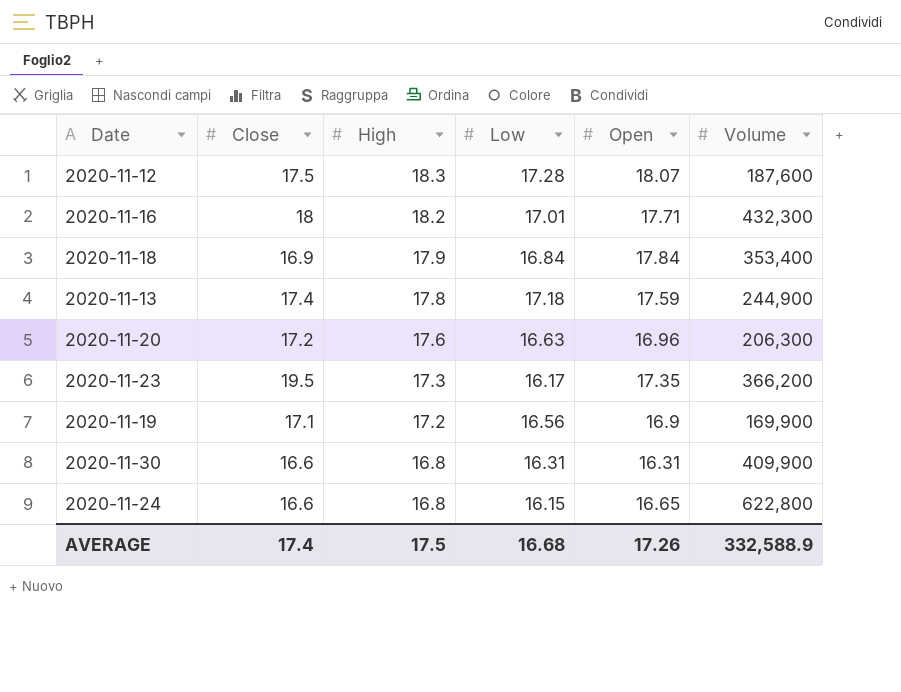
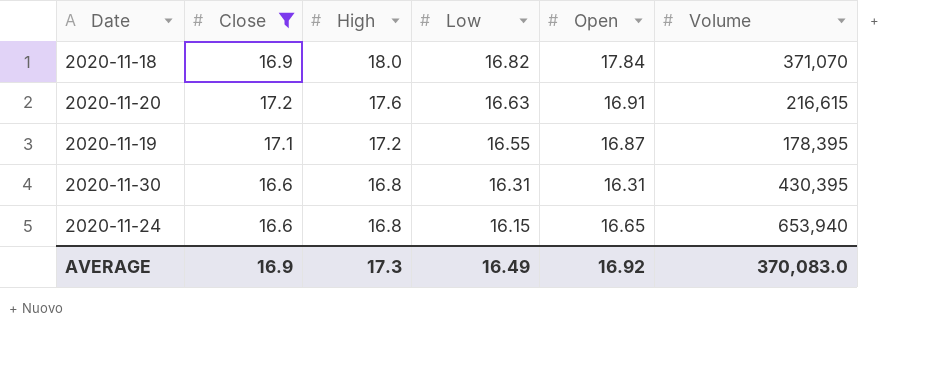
filter: none -> Close <= 17.2
2020-11-18 | High: 17.9 -> 18.0
2020-11-18 | Low: 16.84 -> 16.82
2020-11-18 | Volume: 353,400 -> 371,070
2020-11-20 | Open: 16.96 -> 16.91
2020-11-20 | Volume: 206,300 -> 216,615
2020-11-19 | Low: 16.56 -> 16.55
2020-11-19 | Open: 16.9 -> 16.87
2020-11-19 | Volume: 169,900 -> 178,395
2020-11-30 | Volume: 409,900 -> 430,395
2020-11-24 | Volume: 622,800 -> 653,940
AVERAGE | Close: 17.4 -> 16.9
AVERAGE | High: 17.5 -> 17.3
AVERAGE | Low: 16.68 -> 16.49
AVERAGE | Open: 17.26 -> 16.92
AVERAGE | Volume: 332,588.9 -> 370,083.0

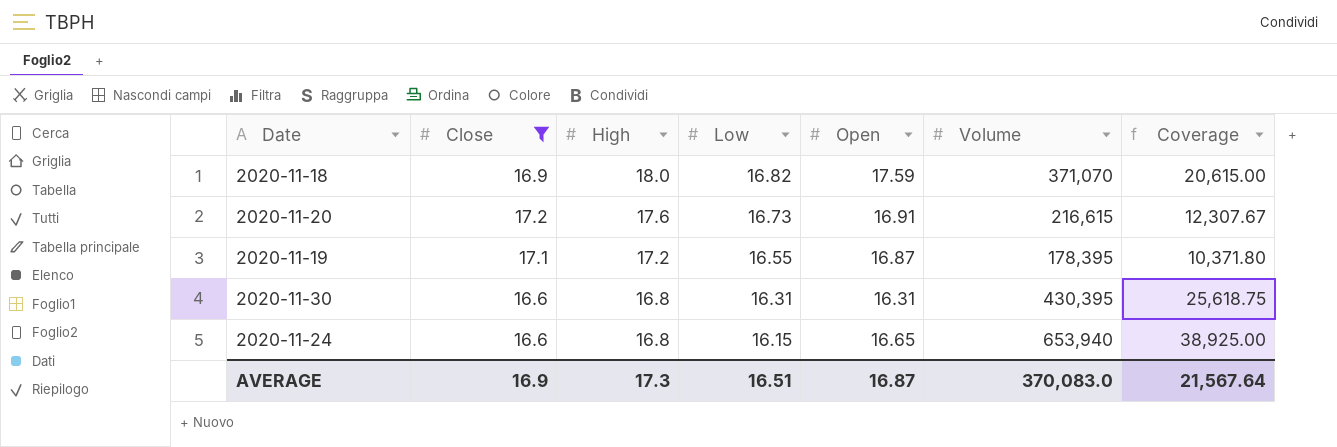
column Coverage | formula: none -> [Volume] / [High]
2020-11-18 | Open: 17.84 -> 17.59
2020-11-20 | Low: 16.63 -> 16.73
AVERAGE | Low: 16.49 -> 16.51
AVERAGE | Open: 16.92 -> 16.87

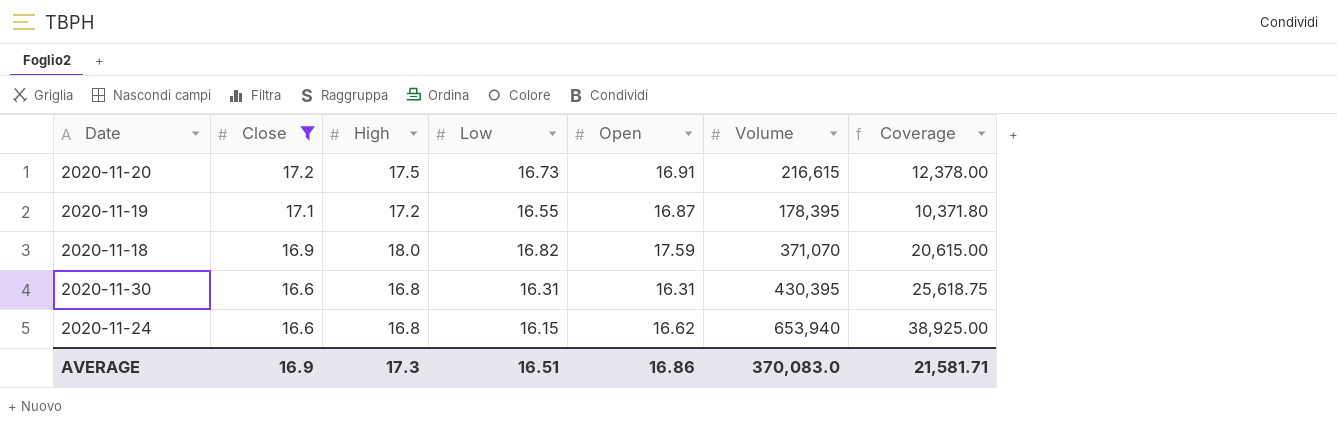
row order: High descending -> Close descending
2020-11-20 | High: 17.6 -> 17.5
2020-11-20 | Coverage: 12,307.67 -> 12,378.00
2020-11-24 | Open: 16.65 -> 16.62
AVERAGE | Open: 16.87 -> 16.86
AVERAGE | Coverage: 21,567.64 -> 21,581.71

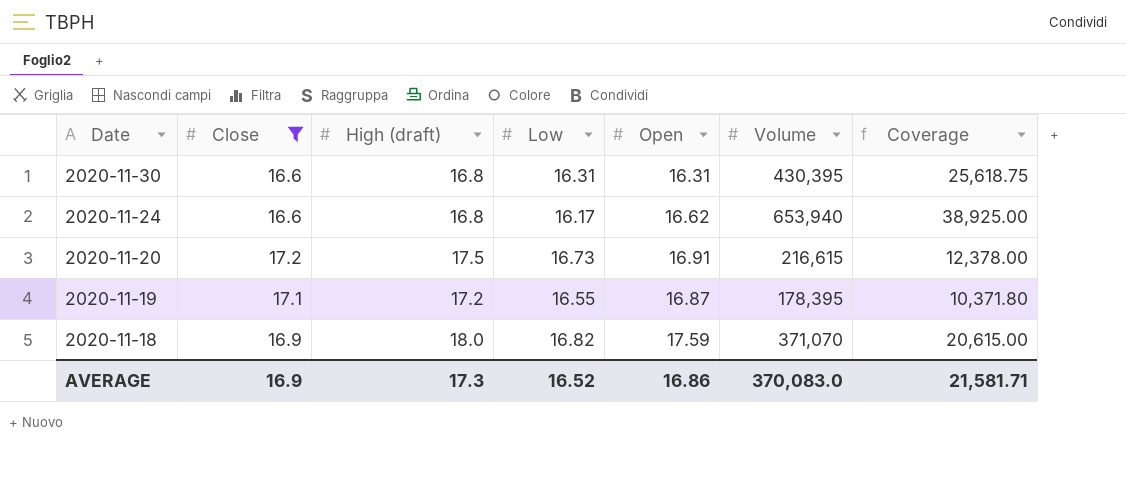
row order: Close descending -> Date descending
column name: High -> High (draft)
2020-11-24 | Low: 16.15 -> 16.17
AVERAGE | Low: 16.51 -> 16.52

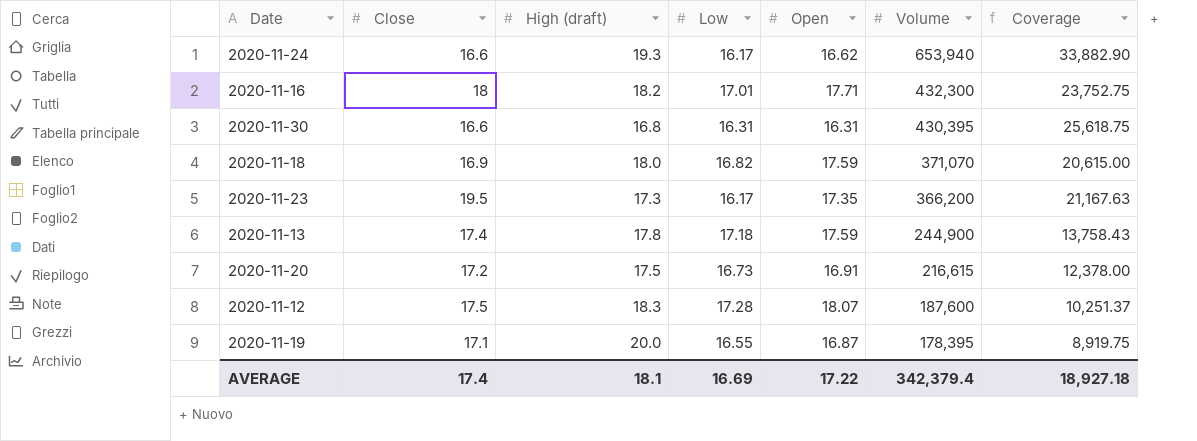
filter: Close <= 17.2 -> none
row order: Date descending -> Volume descending
2020-11-24 | High (draft): 16.8 -> 19.3
2020-11-24 | Coverage: 38,925.00 -> 33,882.90
2020-11-19 | High (draft): 17.2 -> 20.0
2020-11-19 | Coverage: 10,371.80 -> 8,919.75
AVERAGE | Close: 16.9 -> 17.4
AVERAGE | High (draft): 17.3 -> 18.1
AVERAGE | Low: 16.52 -> 16.69
AVERAGE | Open: 16.86 -> 17.22
AVERAGE | Volume: 370,083.0 -> 342,379.4
AVERAGE | Coverage: 21,581.71 -> 18,927.18

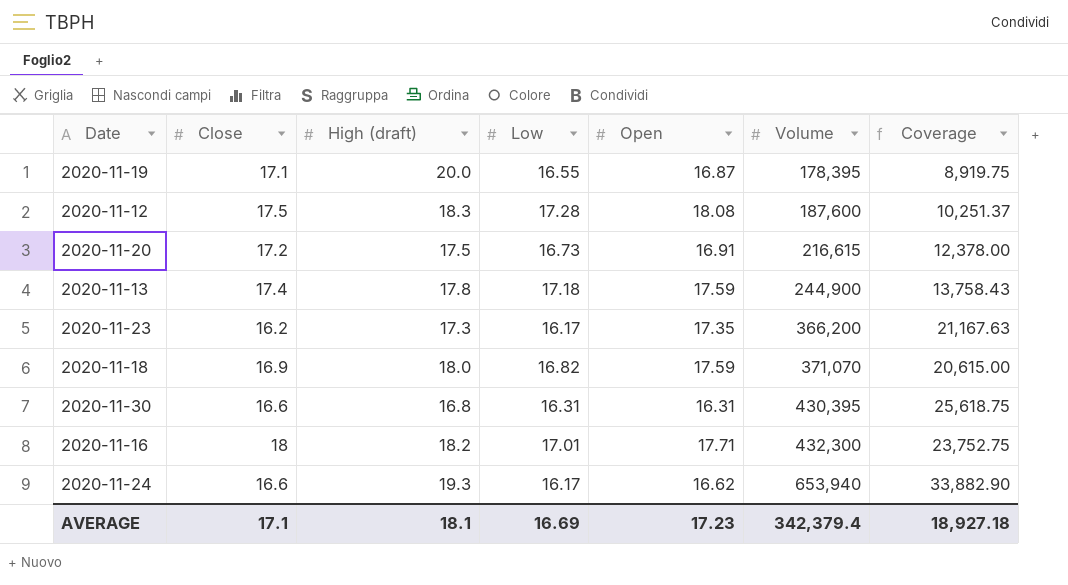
row order: Volume descending -> Volume ascending
2020-11-12 | Open: 18.07 -> 18.08
2020-11-23 | Close: 19.5 -> 16.2
AVERAGE | Close: 17.4 -> 17.1
AVERAGE | Open: 17.22 -> 17.23

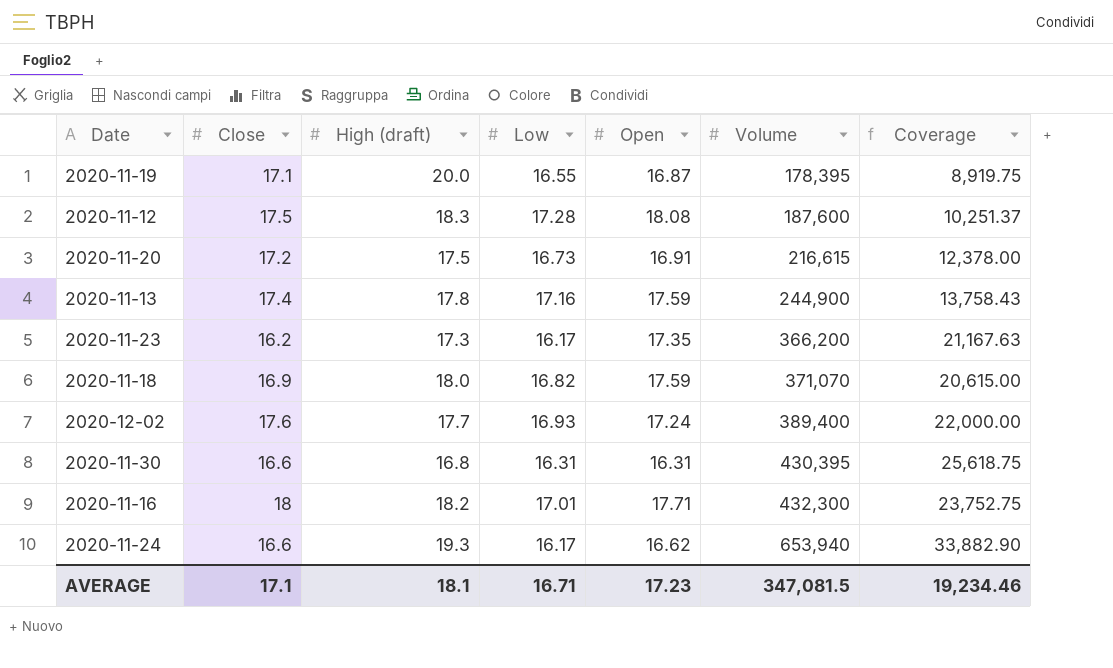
2020-11-13 | Low: 17.18 -> 17.16
row 2020-12-02: none -> 17.6 | 17.7 | 16.93 | 17.24 | 389,400 | 22,000.00
AVERAGE | Low: 16.69 -> 16.71
AVERAGE | Volume: 342,379.4 -> 347,081.5
AVERAGE | Coverage: 18,927.18 -> 19,234.46

